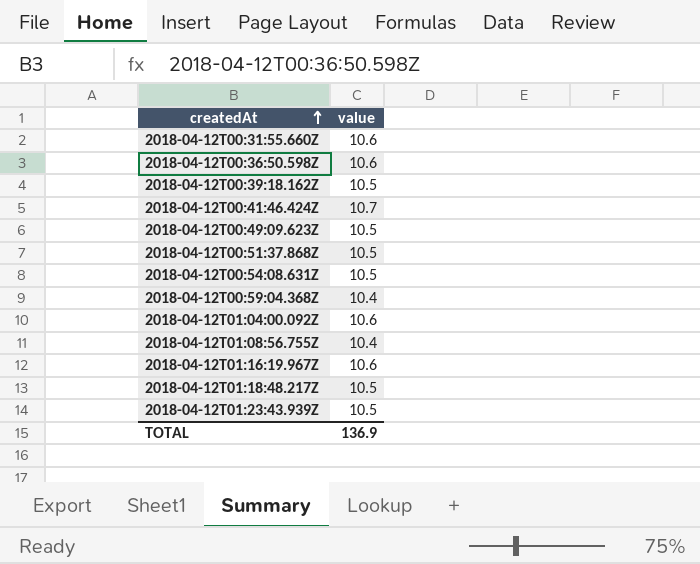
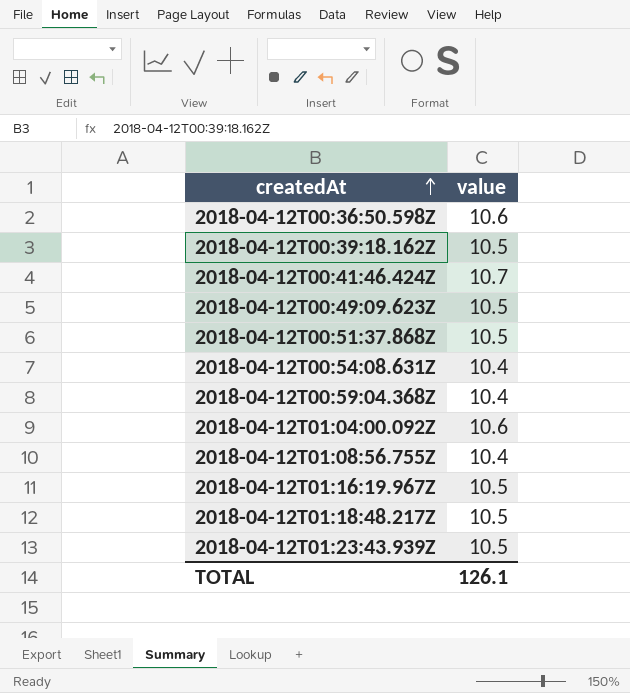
row 2018-04-12T00:31:55.660Z: 10.6 -> none
2018-04-12T00:54:08.631Z | value: 10.5 -> 10.4
2018-04-12T01:16:19.967Z | value: 10.6 -> 10.5
TOTAL | value: 136.9 -> 126.1

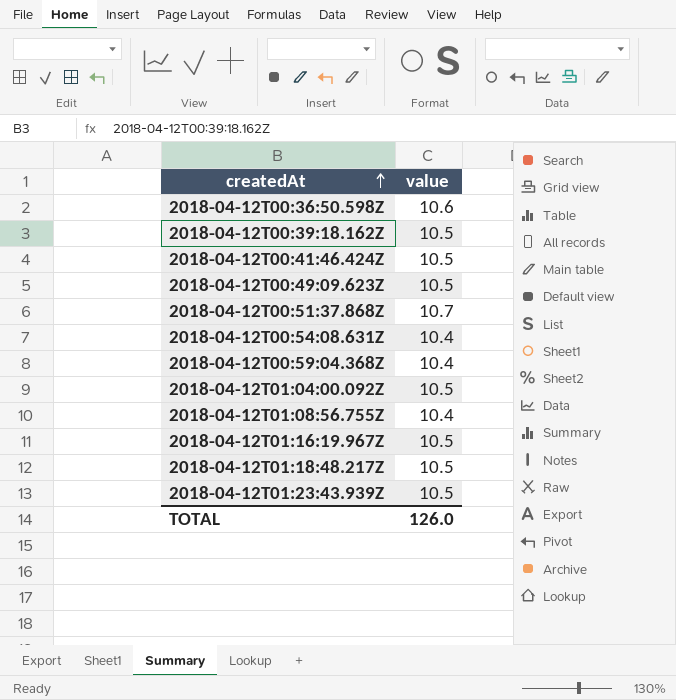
2018-04-12T00:41:46.424Z | value: 10.7 -> 10.5
2018-04-12T00:51:37.868Z | value: 10.5 -> 10.7
2018-04-12T01:04:00.092Z | value: 10.6 -> 10.5
TOTAL | value: 126.1 -> 126.0

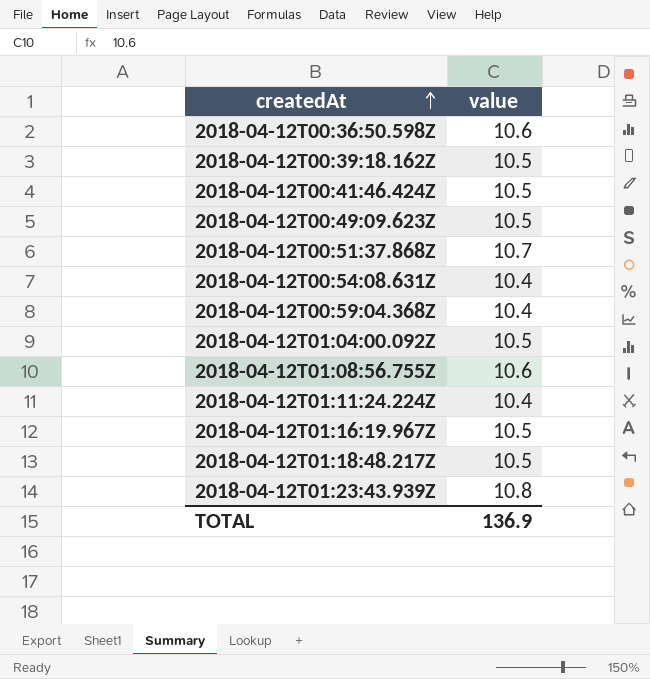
2018-04-12T01:08:56.755Z | value: 10.4 -> 10.6
row 2018-04-12T01:11:24.224Z: none -> 10.4
2018-04-12T01:23:43.939Z | value: 10.5 -> 10.8
TOTAL | value: 126.0 -> 136.9

